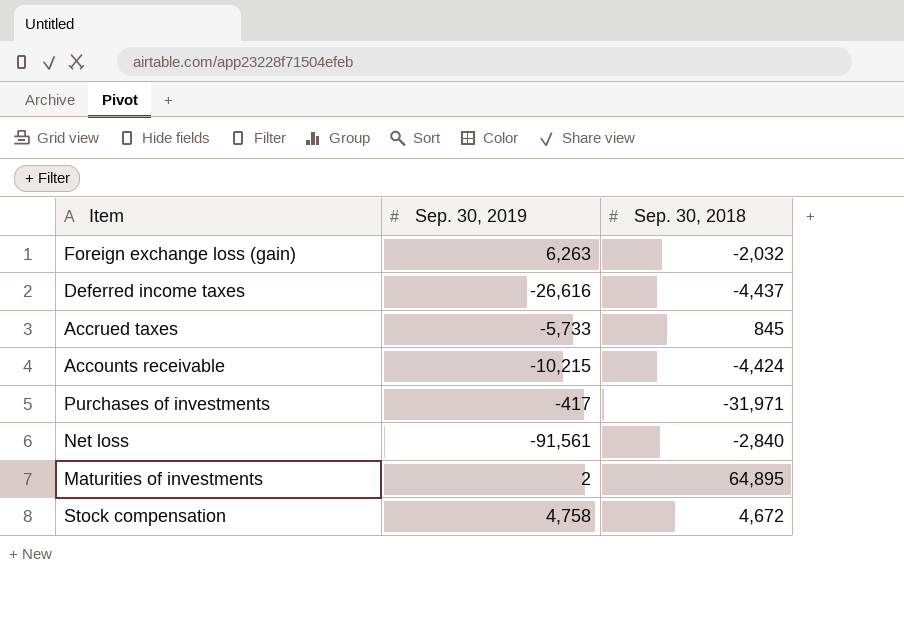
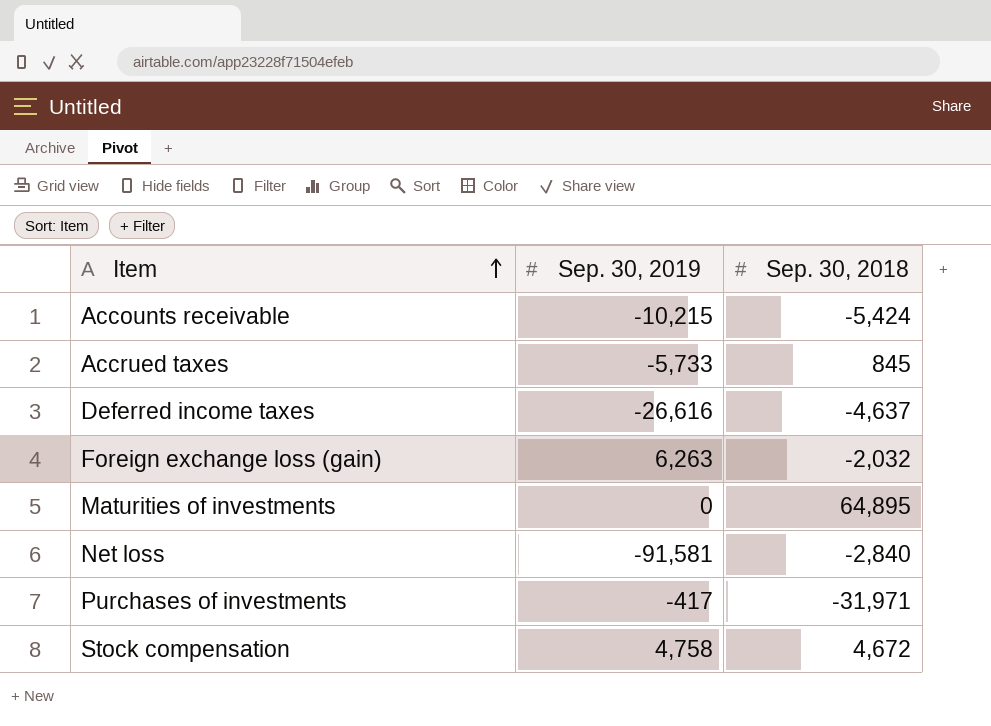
row order: none -> Item ascending
Accounts receivable | Sep. 30, 2018: -4,424 -> -5,424
Deferred income taxes | Sep. 30, 2018: -4,437 -> -4,637
Maturities of investments | Sep. 30, 2019: 2 -> 0
Net loss | Sep. 30, 2019: -91,561 -> -91,581

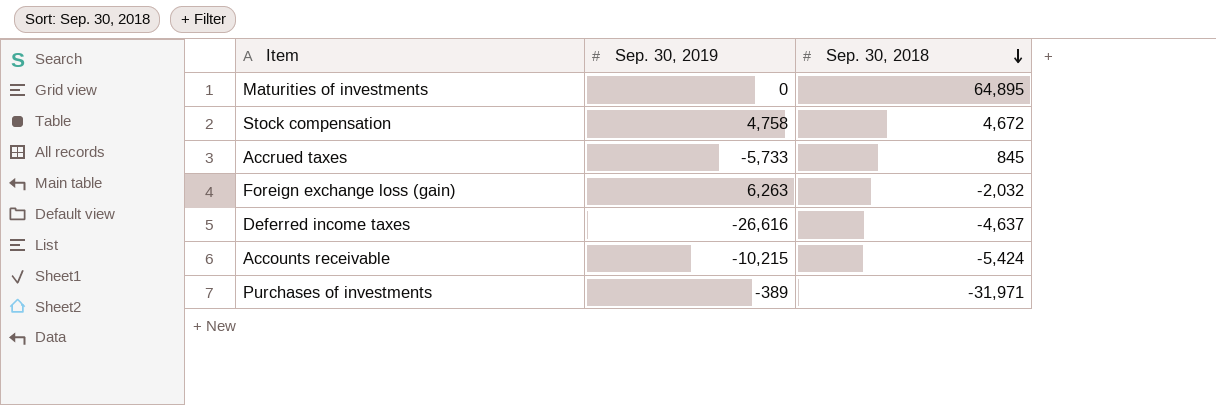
row order: Item ascending -> Sep. 30, 2018 descending
row Net loss: -91,581 | -2,840 -> none
Purchases of investments | Sep. 30, 2019: -417 -> -389

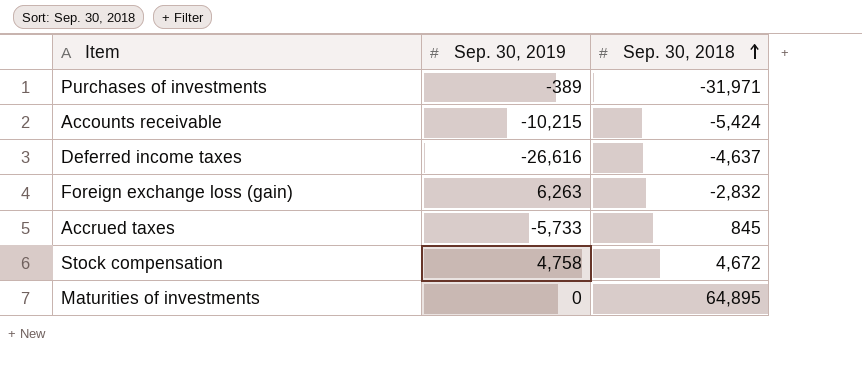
row order: Sep. 30, 2018 descending -> Sep. 30, 2018 ascending
Foreign exchange loss (gain) | Sep. 30, 2018: -2,032 -> -2,832

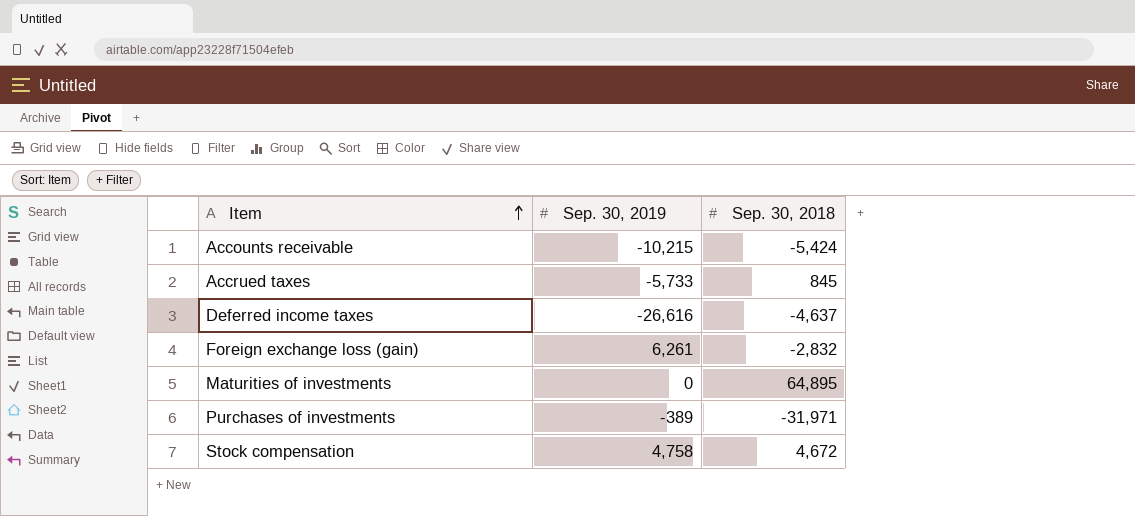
row order: Sep. 30, 2018 ascending -> Item ascending
Foreign exchange loss (gain) | Sep. 30, 2019: 6,263 -> 6,261

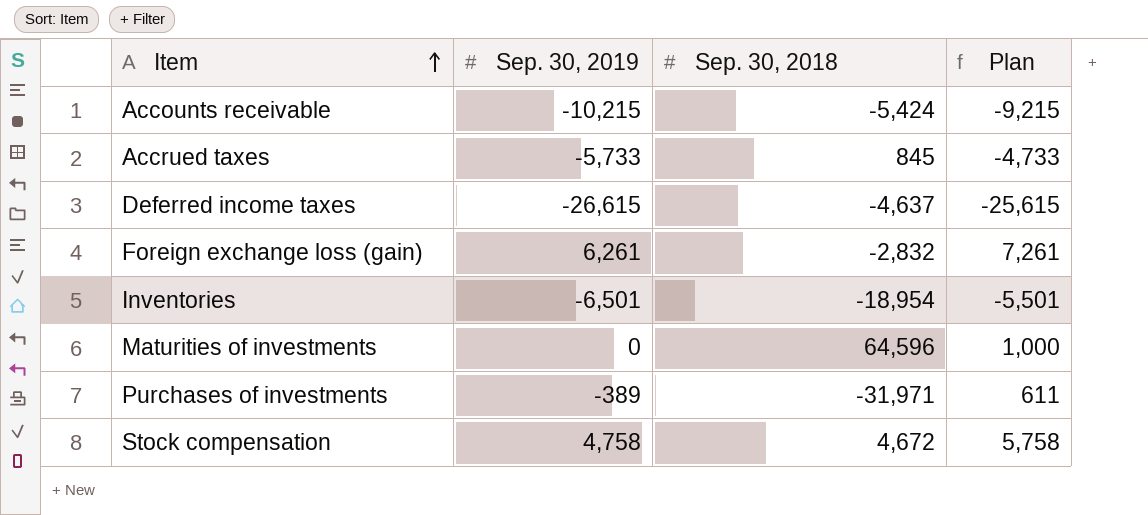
column Plan | formula: none -> [Sep. 30, 2019] + 1000
Deferred income taxes | Sep. 30, 2019: -26,616 -> -26,615
row Inventories: none -> -6,501 | -18,954 | -5,501
Maturities of investments | Sep. 30, 2018: 64,895 -> 64,596

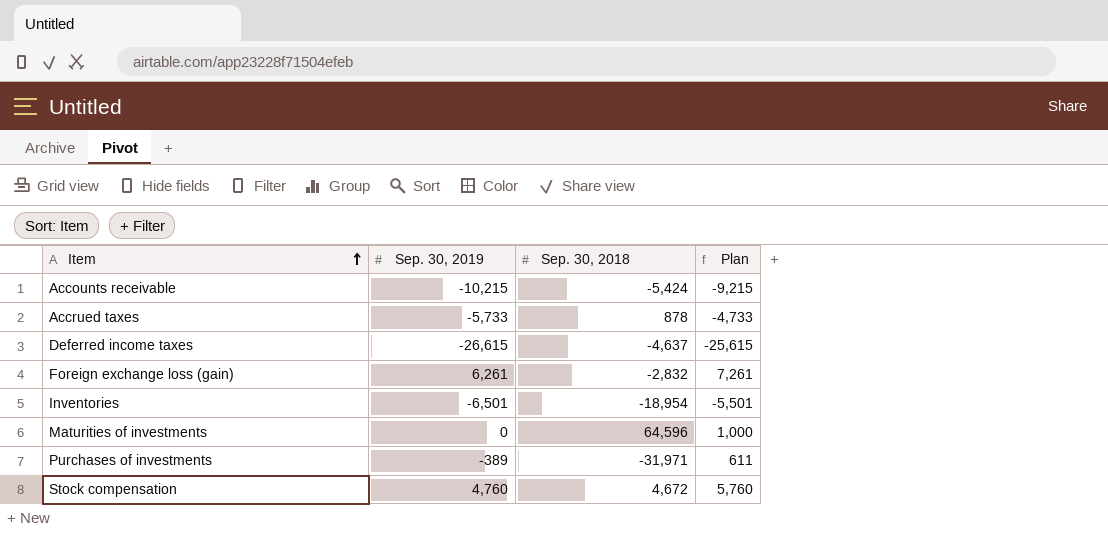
Accrued taxes | Sep. 30, 2018: 845 -> 878
Stock compensation | Sep. 30, 2019: 4,758 -> 4,760
Stock compensation | Plan: 5,758 -> 5,760

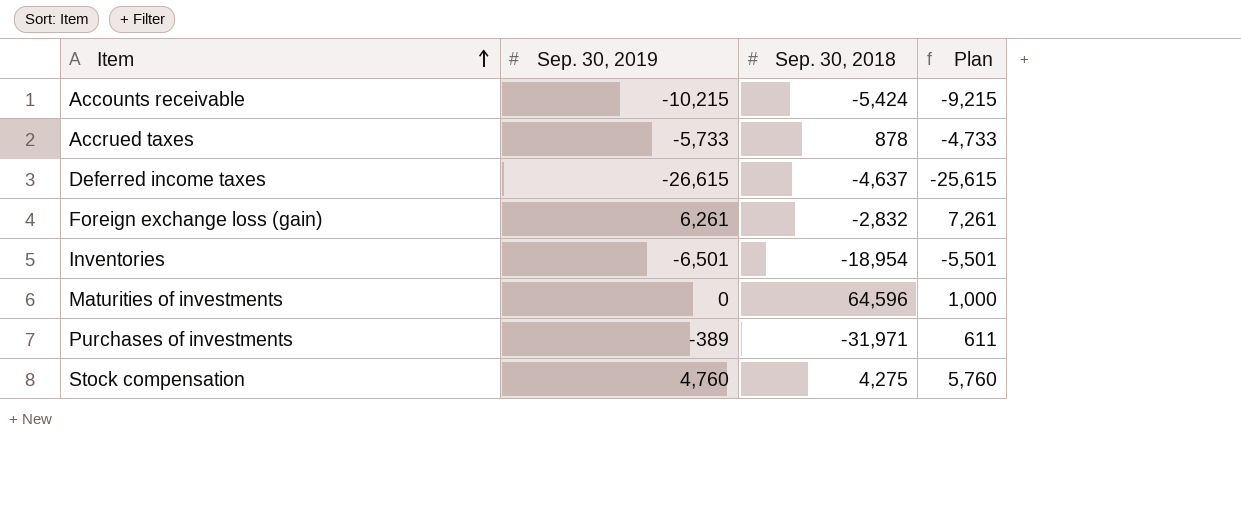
Stock compensation | Sep. 30, 2018: 4,672 -> 4,275

